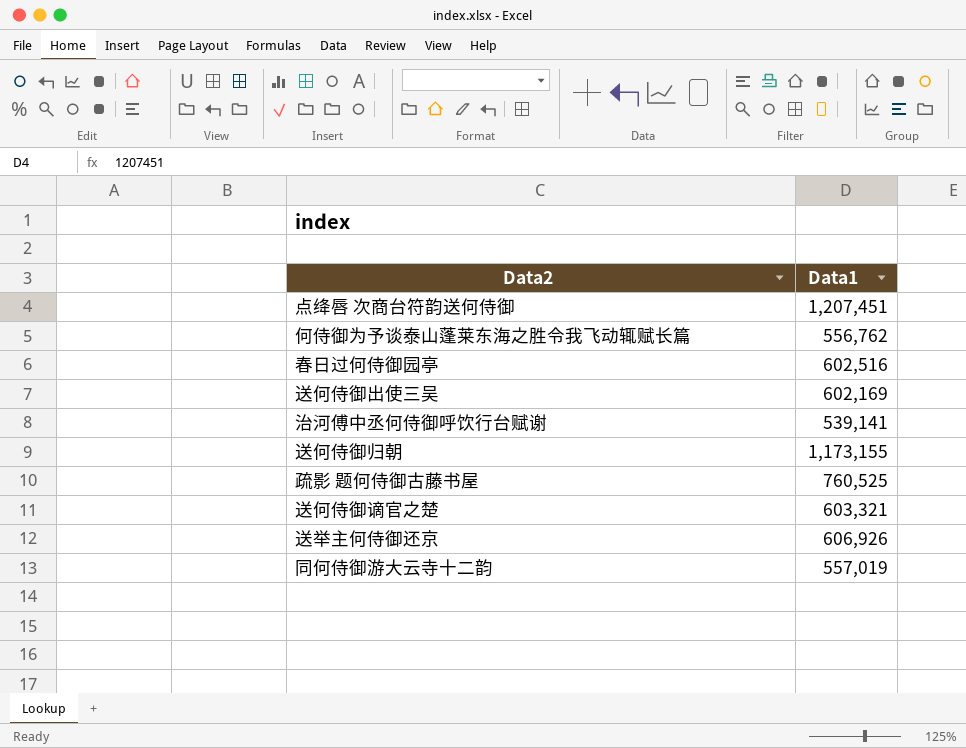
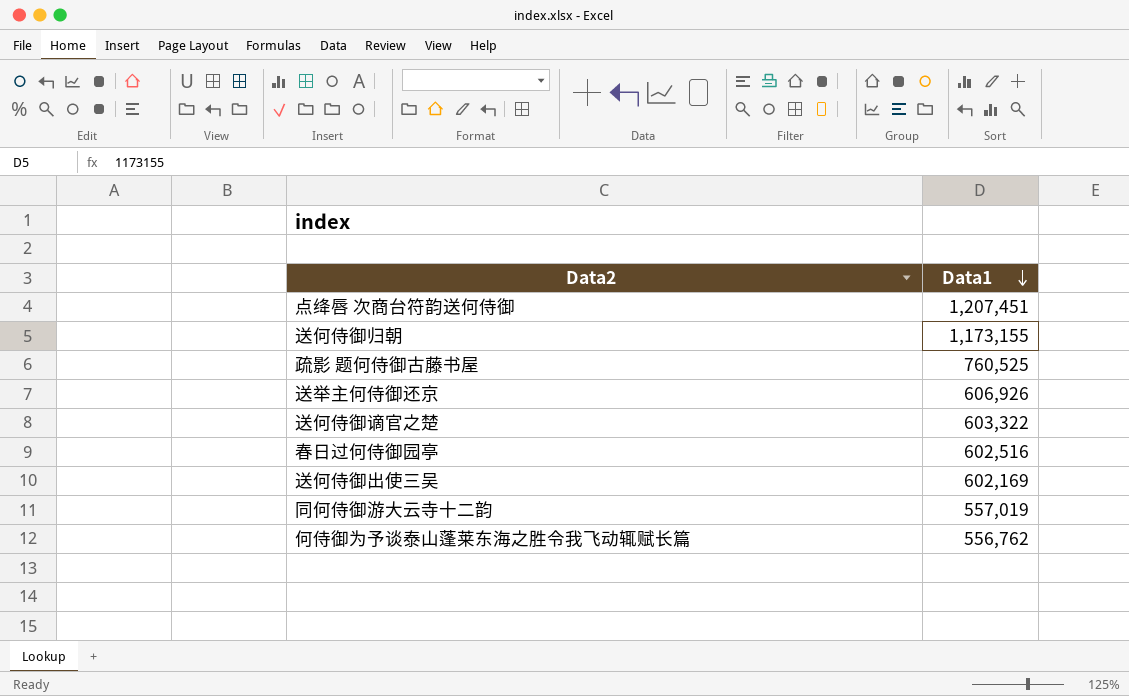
row order: none -> Data1 descending
row 治河傅中丞何侍御呼饮行台赋谢: 539,141 -> none
送何侍御谪官之楚 | Data1: 603,321 -> 603,322

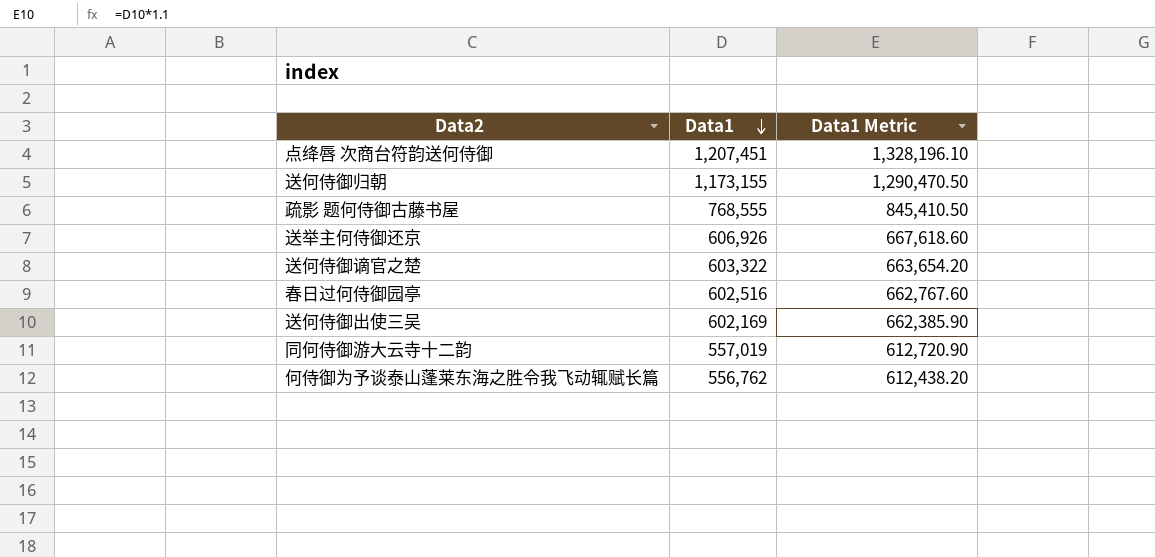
column Data1 Metric | formula: none -> [Data1] * 1.1
疏影 题何侍御古藤书屋 | Data1: 760,525 -> 768,555

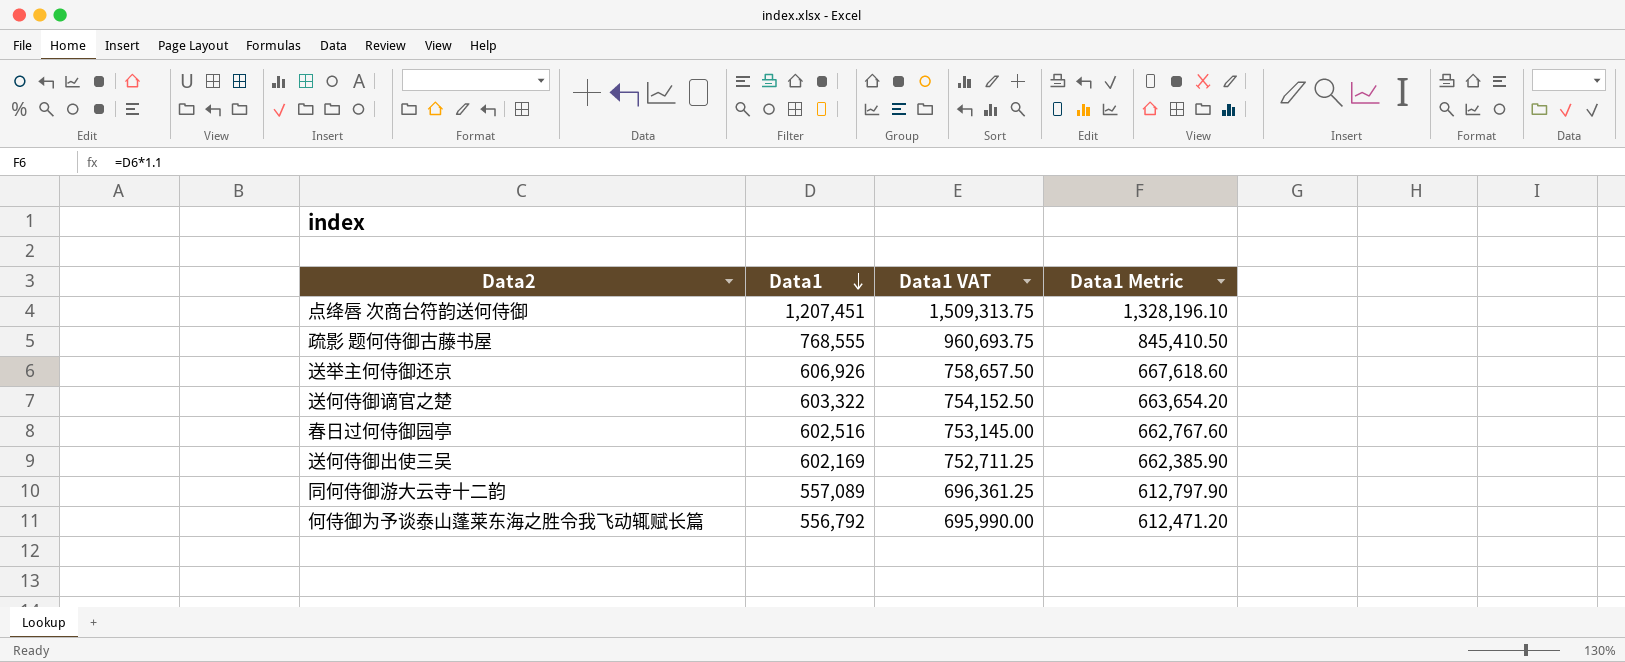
column Data1 VAT | formula: none -> [Data1] * 1.25
row 送何侍御归朝: 1,173,155 | 1,290,470.50 -> none
同何侍御游大云寺十二韵 | Data1: 557,019 -> 557,089
同何侍御游大云寺十二韵 | Data1 Metric: 612,720.90 -> 612,797.90
何侍御为予谈泰山蓬莱东海之胜令我飞动辄赋长篇 | Data1: 556,762 -> 556,792
何侍御为予谈泰山蓬莱东海之胜令我飞动辄赋长篇 | Data1 Metric: 612,438.20 -> 612,471.20

